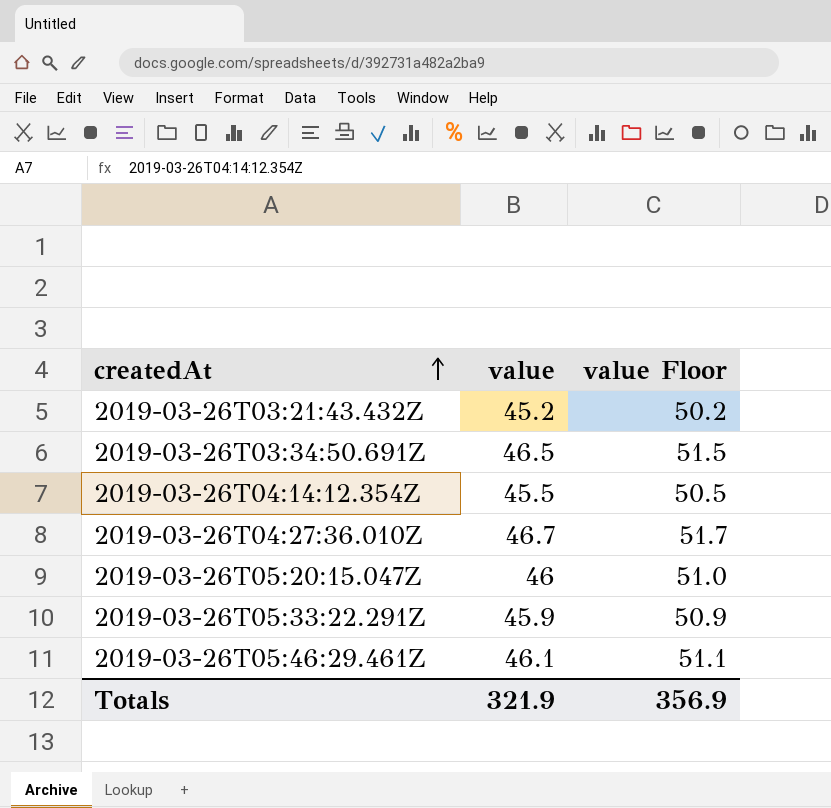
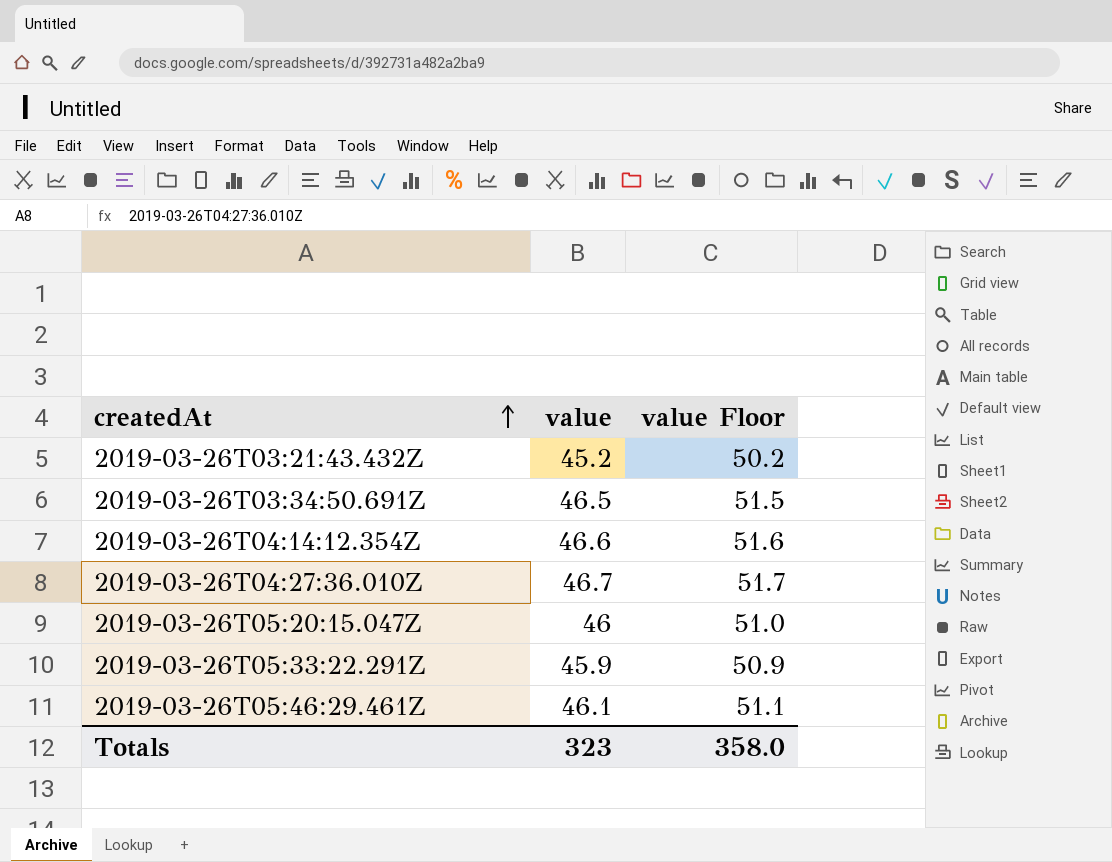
2019-03-26T04:14:12.354Z | value: 45.5 -> 46.6
2019-03-26T04:14:12.354Z | value Floor: 50.5 -> 51.6
Totals | value: 321.9 -> 323
Totals | value Floor: 356.9 -> 358.0

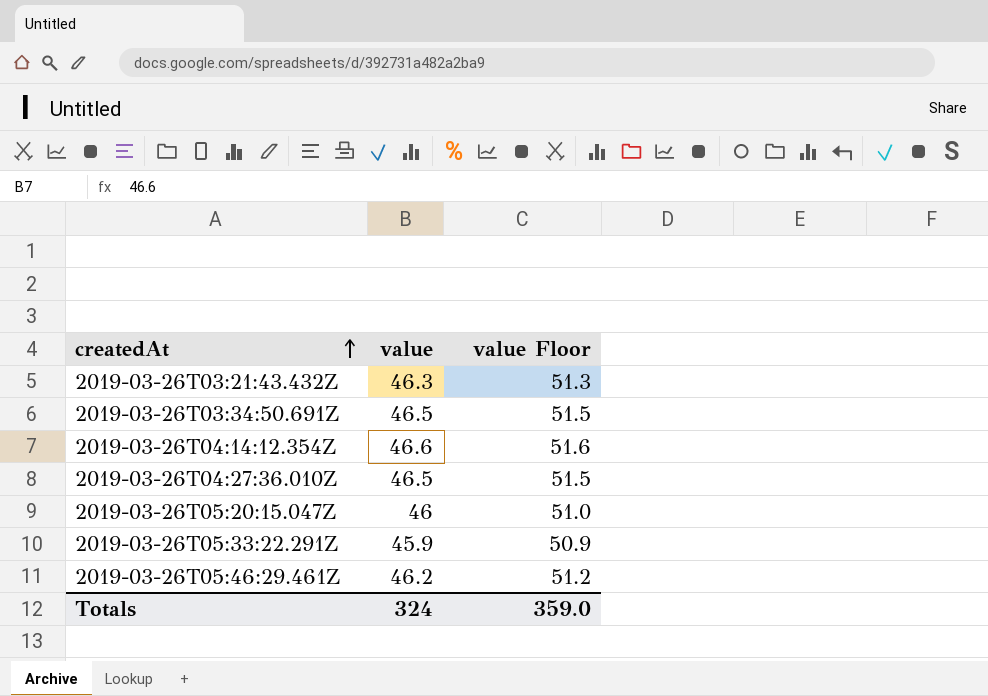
2019-03-26T03:21:43.432Z | value: 45.2 -> 46.3
2019-03-26T03:21:43.432Z | value Floor: 50.2 -> 51.3
2019-03-26T04:27:36.010Z | value: 46.7 -> 46.5
2019-03-26T04:27:36.010Z | value Floor: 51.7 -> 51.5
2019-03-26T05:46:29.461Z | value: 46.1 -> 46.2
2019-03-26T05:46:29.461Z | value Floor: 51.1 -> 51.2
Totals | value: 323 -> 324
Totals | value Floor: 358.0 -> 359.0

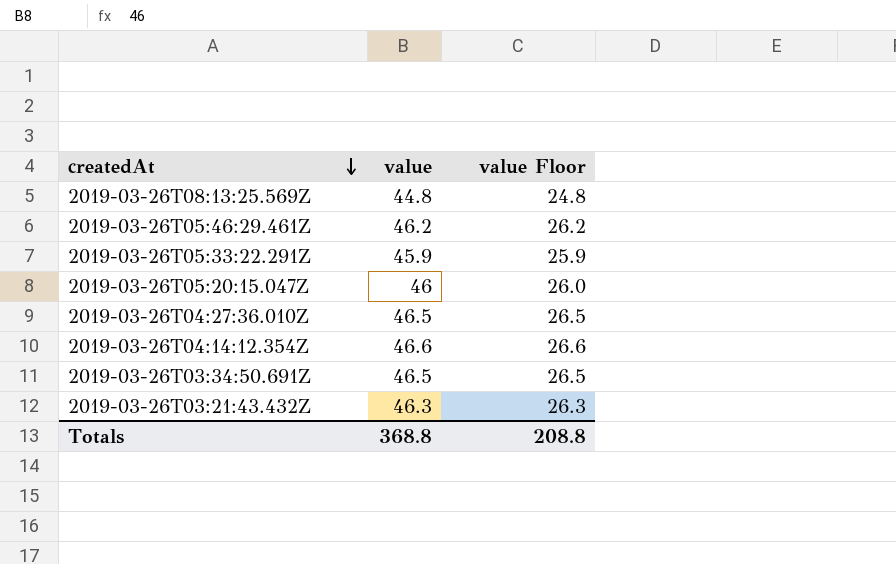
row order: createdAt ascending -> createdAt descending
column value Floor | formula: [value] + 5 -> [value] - 20
row 2019-03-26T08:13:25.569Z: none -> 44.8 | 24.8
Totals | value: 324 -> 368.8
Totals | value Floor: 359.0 -> 208.8

